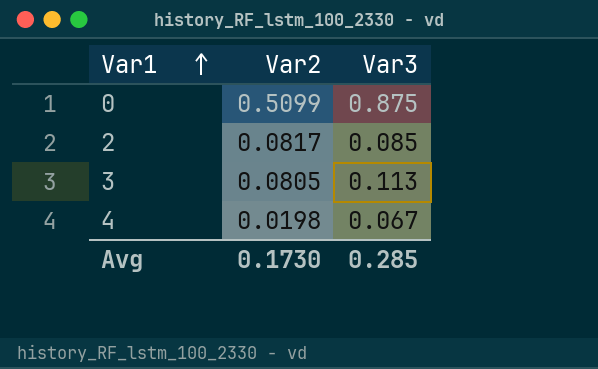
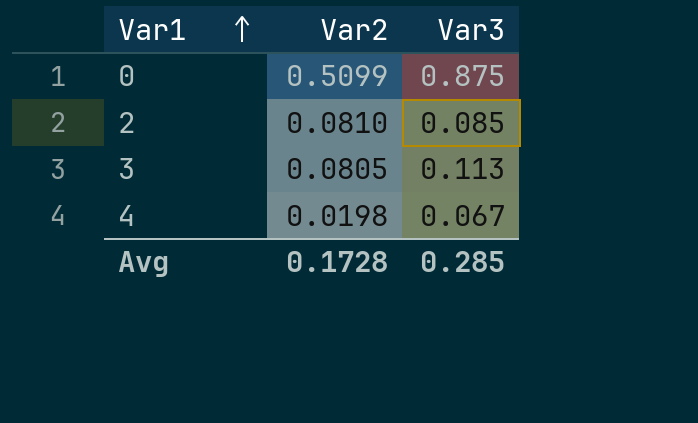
2 | Var2: 0.0817 -> 0.0810
Avg | Var2: 0.1730 -> 0.1728

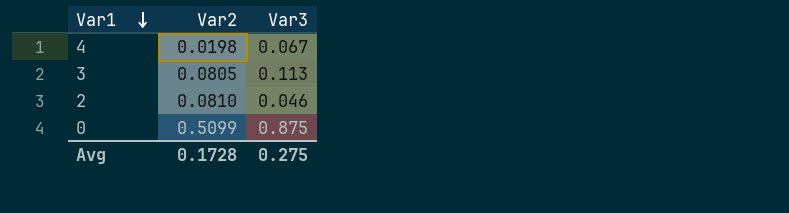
row order: Var1 ascending -> Var1 descending
2 | Var3: 0.085 -> 0.046
Avg | Var3: 0.285 -> 0.275

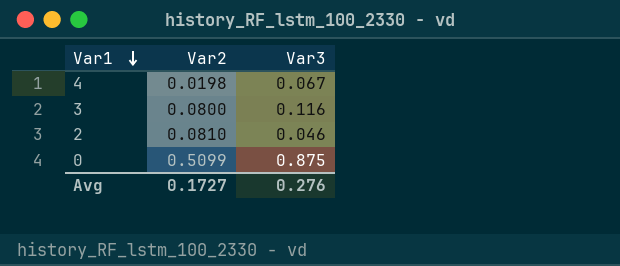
3 | Var2: 0.0805 -> 0.0800
3 | Var3: 0.113 -> 0.116
Avg | Var2: 0.1728 -> 0.1727
Avg | Var3: 0.275 -> 0.276

